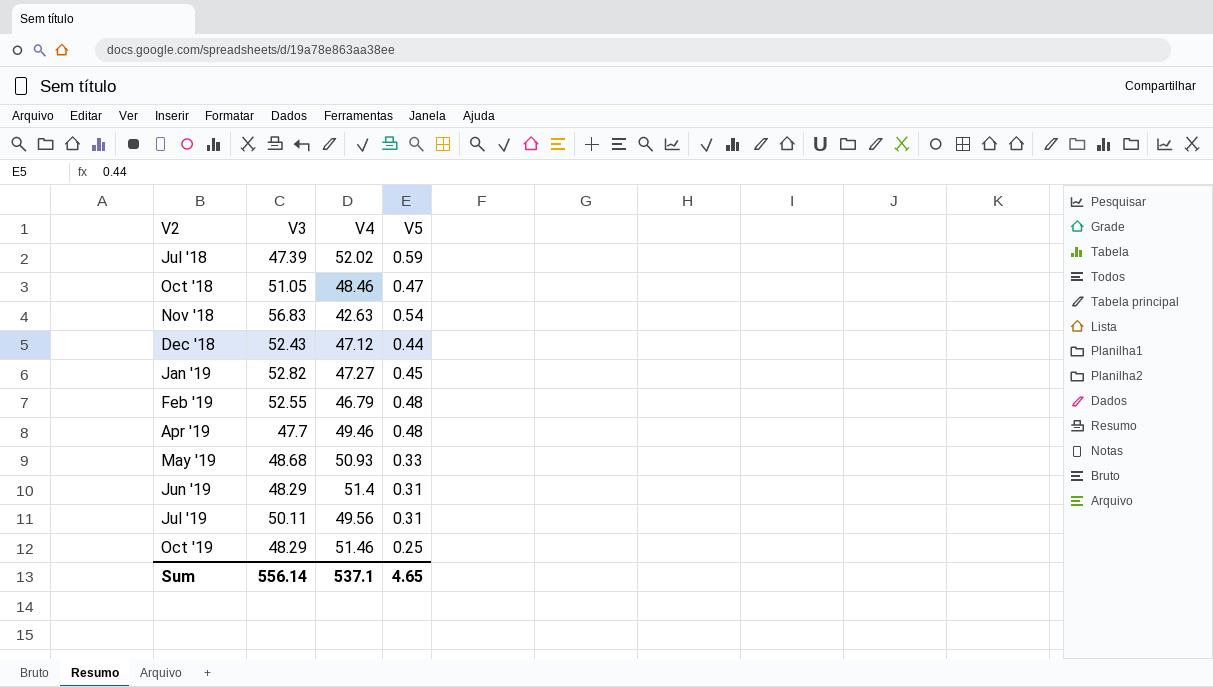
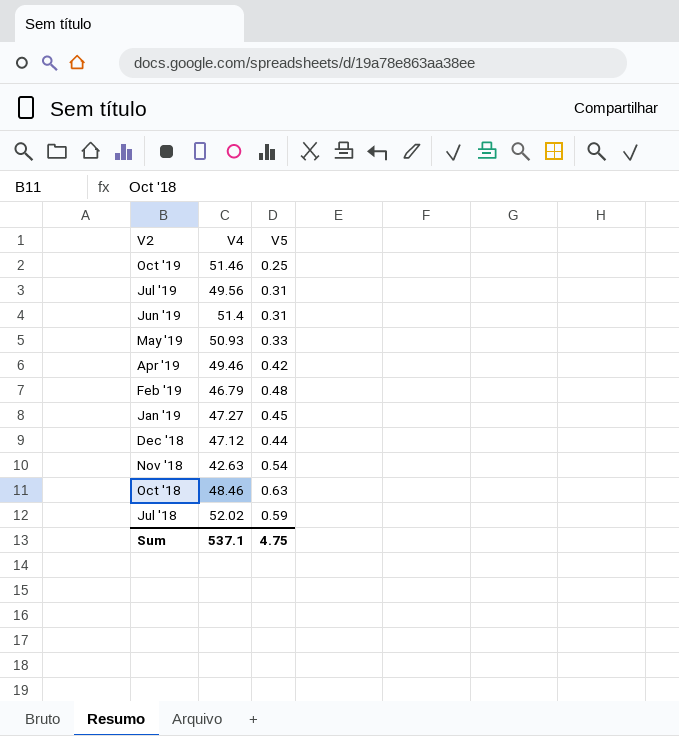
row order: V2 ascending -> V2 descending
column V3 | position: 2 -> none
Apr '19 | V5: 0.48 -> 0.42
Oct '18 | V5: 0.47 -> 0.63
Sum | V5: 4.65 -> 4.75

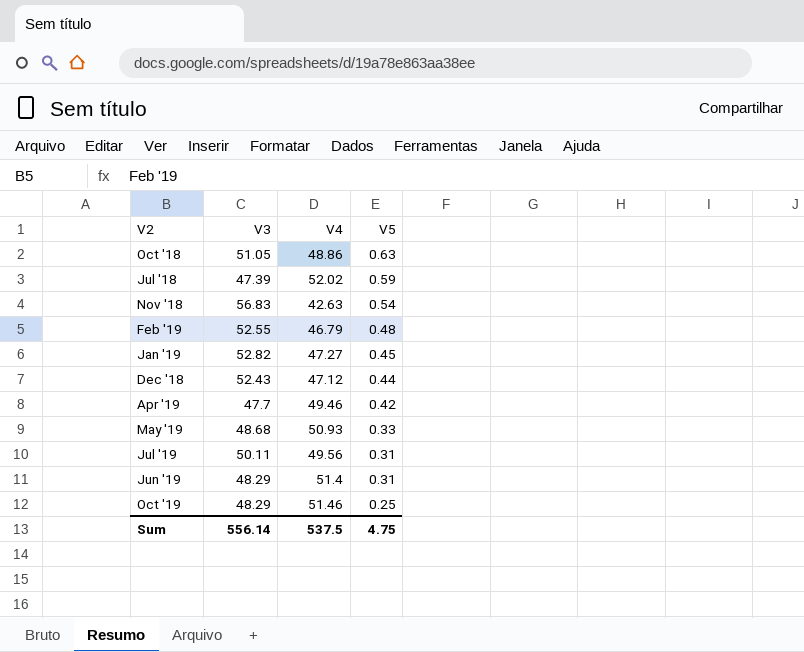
row order: V2 descending -> V5 descending
column V3 | position: none -> 2
Oct '18 | V4: 48.46 -> 48.86
Sum | V4: 537.1 -> 537.5

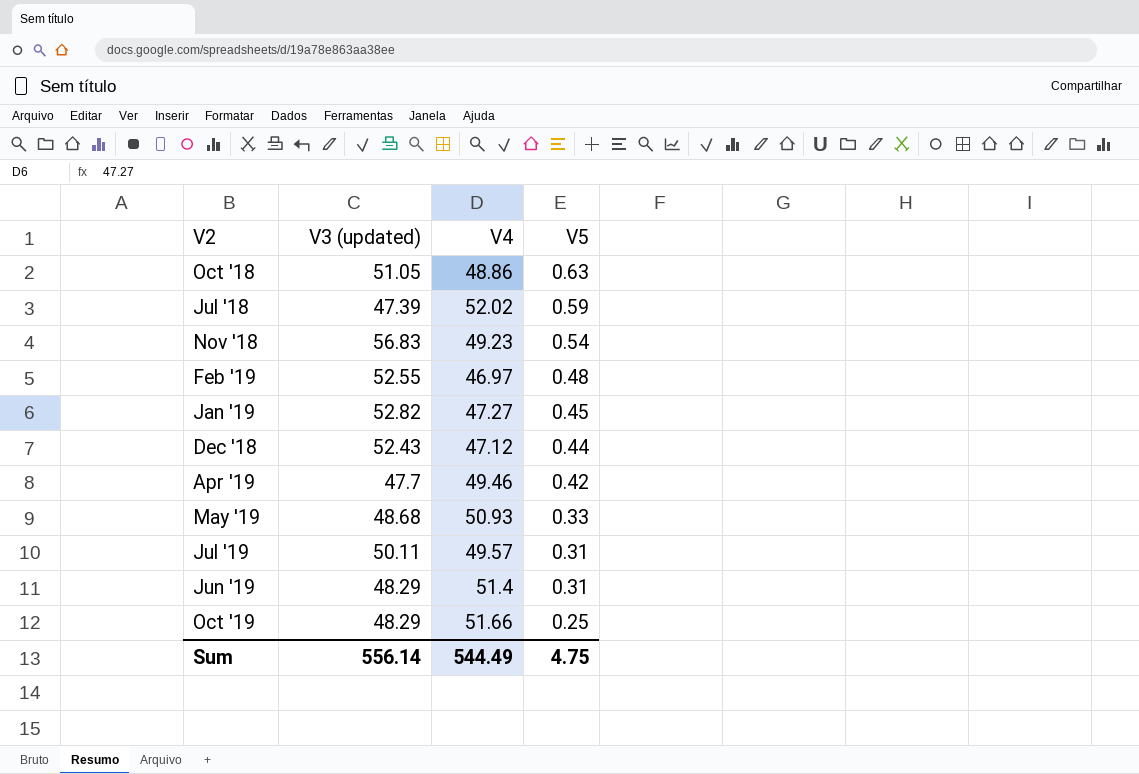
column name: V3 -> V3 (updated)
Nov '18 | V4: 42.63 -> 49.23
Feb '19 | V4: 46.79 -> 46.97
Jul '19 | V4: 49.56 -> 49.57
Oct '19 | V4: 51.46 -> 51.66
Sum | V4: 537.5 -> 544.49

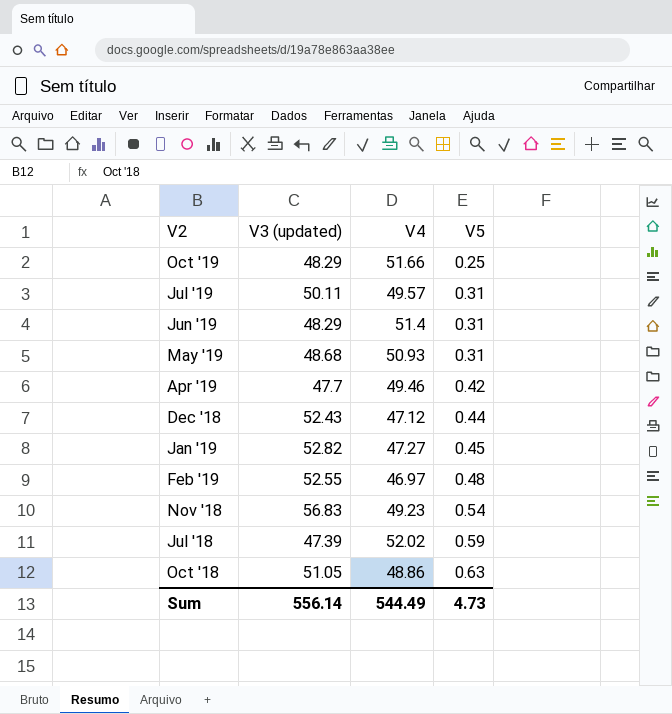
row order: V5 descending -> V5 ascending
May '19 | V5: 0.33 -> 0.31
Sum | V5: 4.75 -> 4.73

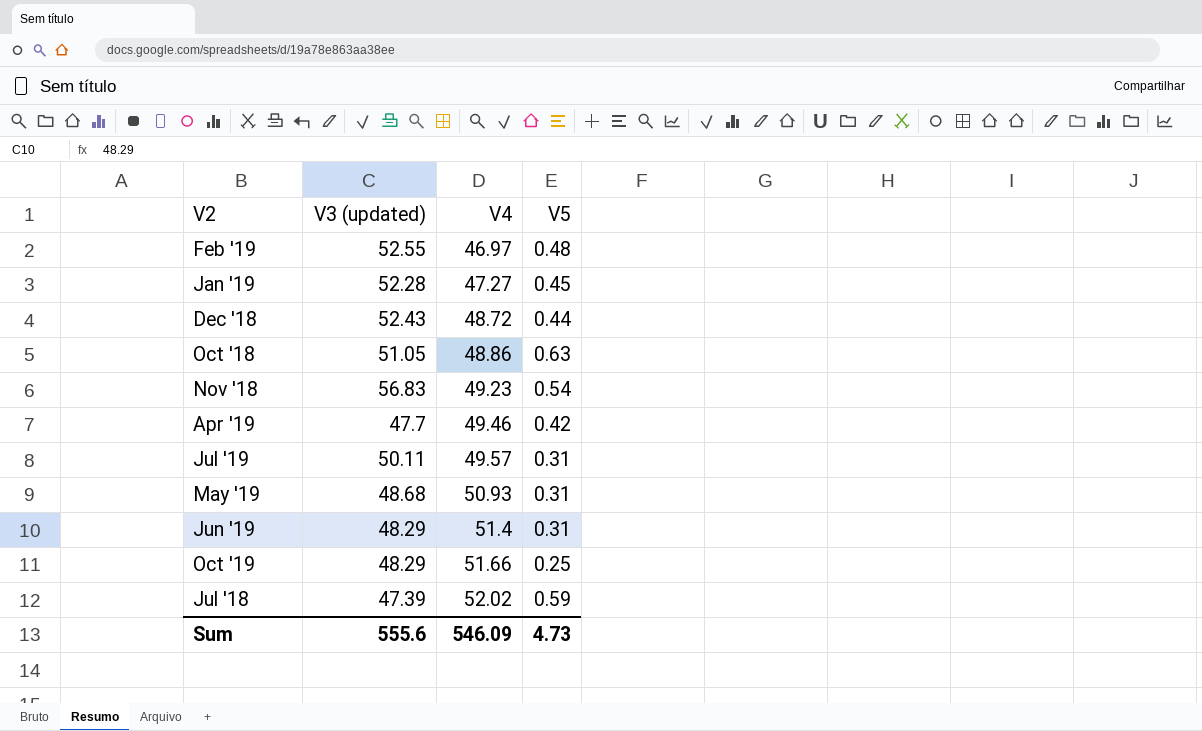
row order: V5 ascending -> V4 ascending
Jan '19 | V3 (updated): 52.82 -> 52.28
Dec '18 | V4: 47.12 -> 48.72
Sum | V3 (updated): 556.14 -> 555.6
Sum | V4: 544.49 -> 546.09

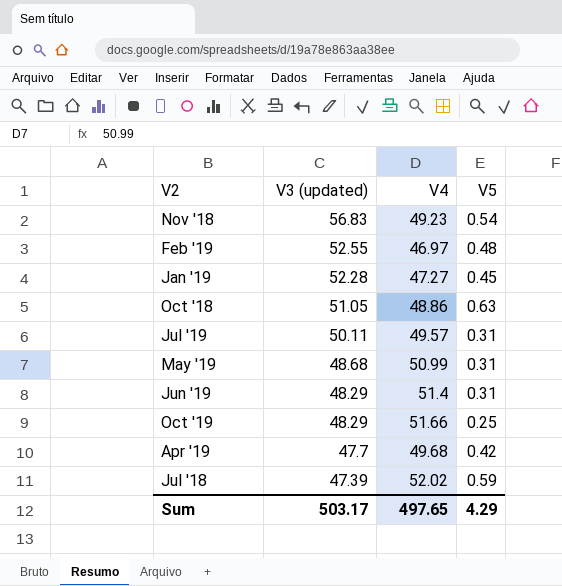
row order: V4 ascending -> V3 (updated) descending
row Dec '18: 52.43 | 48.72 | 0.44 -> none
May '19 | V4: 50.93 -> 50.99
Apr '19 | V4: 49.46 -> 49.68
Sum | V3 (updated): 555.6 -> 503.17
Sum | V4: 546.09 -> 497.65
Sum | V5: 4.73 -> 4.29

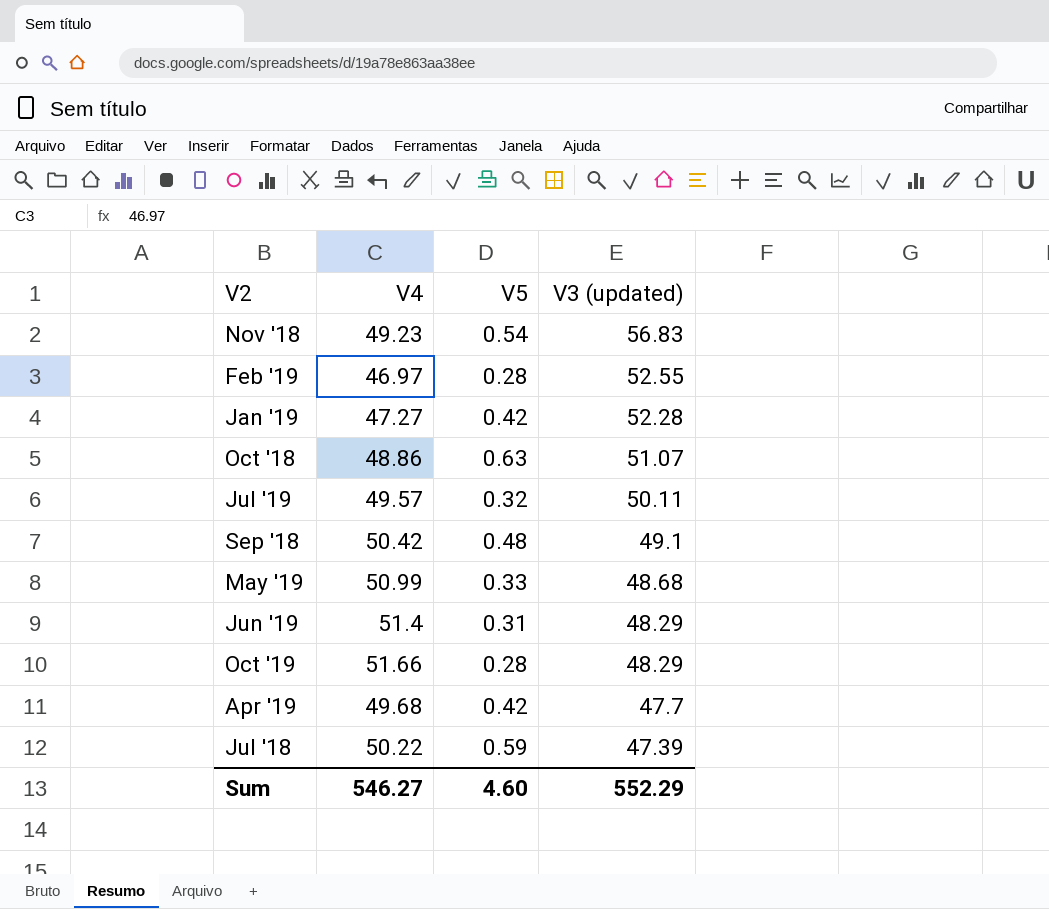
column V3 (updated) | position: 2 -> 4
Feb '19 | V5: 0.48 -> 0.28
Jan '19 | V5: 0.45 -> 0.42
Oct '18 | V3 (updated): 51.05 -> 51.07
Jul '19 | V5: 0.31 -> 0.32
row Sep '18: none -> 50.42 | 0.48 | 49.1
May '19 | V5: 0.31 -> 0.33
Oct '19 | V5: 0.25 -> 0.28
Jul '18 | V4: 52.02 -> 50.22
Sum | V4: 497.65 -> 546.27
Sum | V5: 4.29 -> 4.60
Sum | V3 (updated): 503.17 -> 552.29

